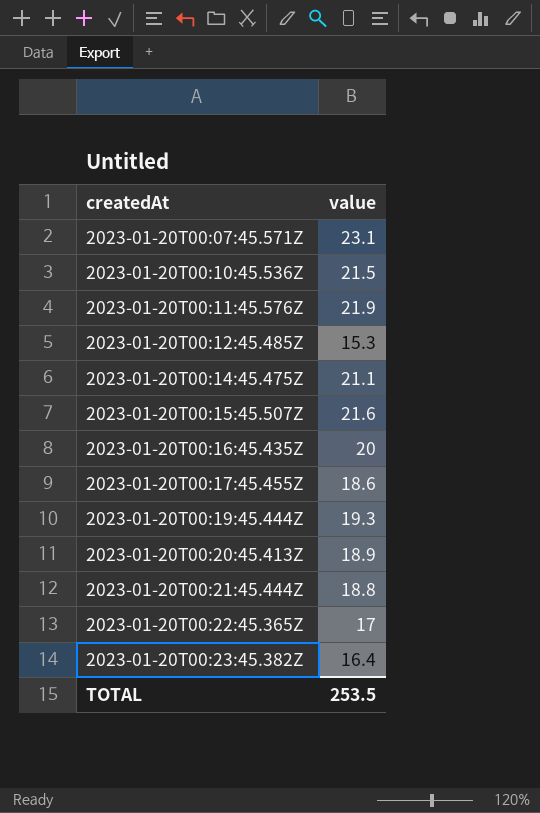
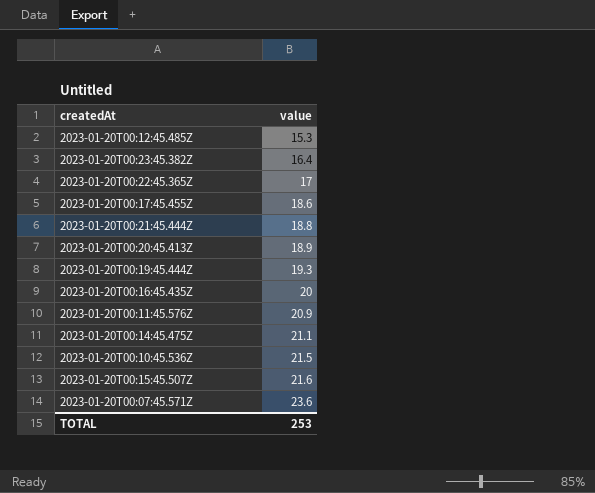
row order: createdAt ascending -> value ascending
2023-01-20T00:11:45.576Z | value: 21.9 -> 20.9
2023-01-20T00:07:45.571Z | value: 23.1 -> 23.6
TOTAL | value: 253.5 -> 253

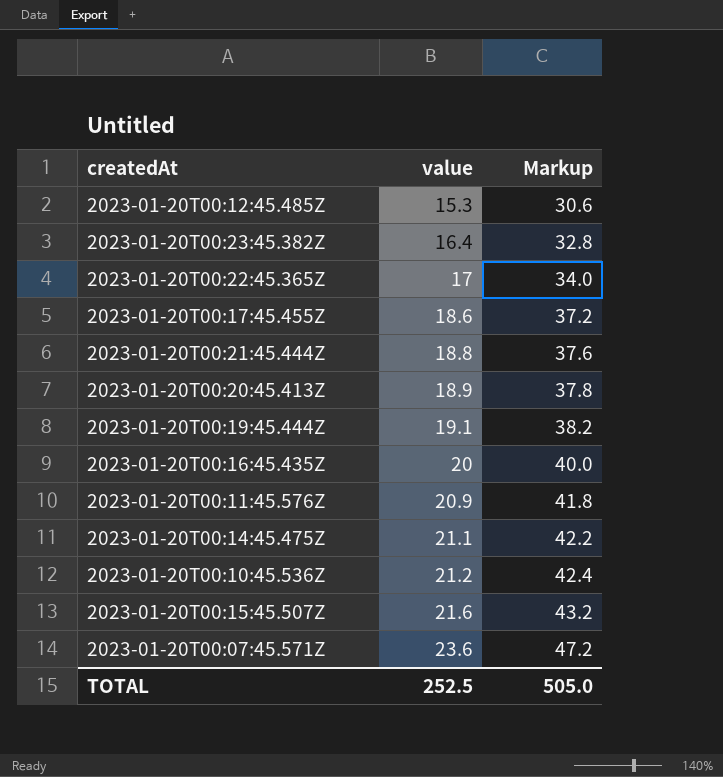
column Markup | formula: none -> [value] * 2
2023-01-20T00:19:45.444Z | value: 19.3 -> 19.1
2023-01-20T00:10:45.536Z | value: 21.5 -> 21.2
TOTAL | value: 253 -> 252.5

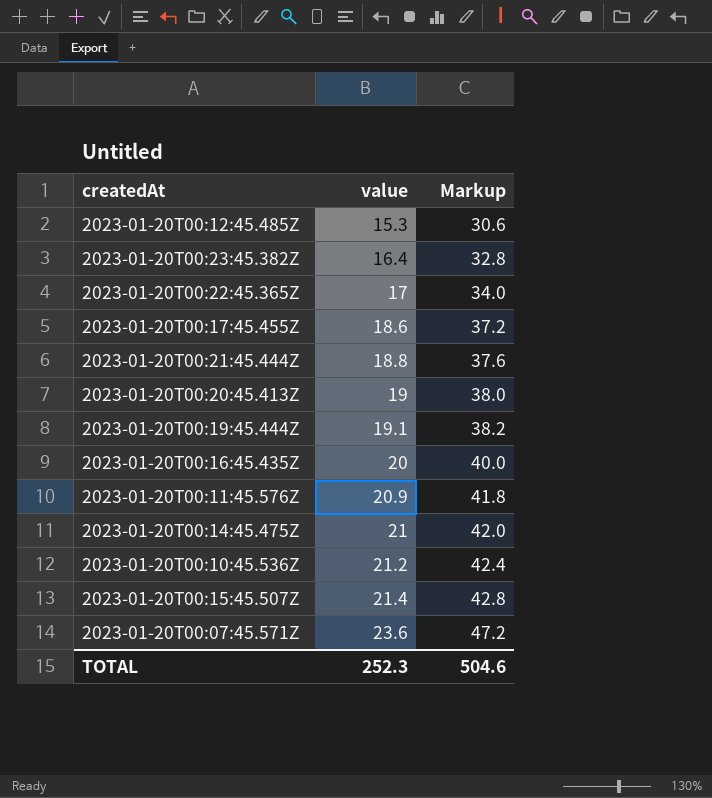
2023-01-20T00:20:45.413Z | value: 18.9 -> 19
2023-01-20T00:20:45.413Z | Markup: 37.8 -> 38.0
2023-01-20T00:14:45.475Z | value: 21.1 -> 21
2023-01-20T00:14:45.475Z | Markup: 42.2 -> 42.0
2023-01-20T00:15:45.507Z | value: 21.6 -> 21.4
2023-01-20T00:15:45.507Z | Markup: 43.2 -> 42.8
TOTAL | value: 252.5 -> 252.3
TOTAL | Markup: 505.0 -> 504.6

